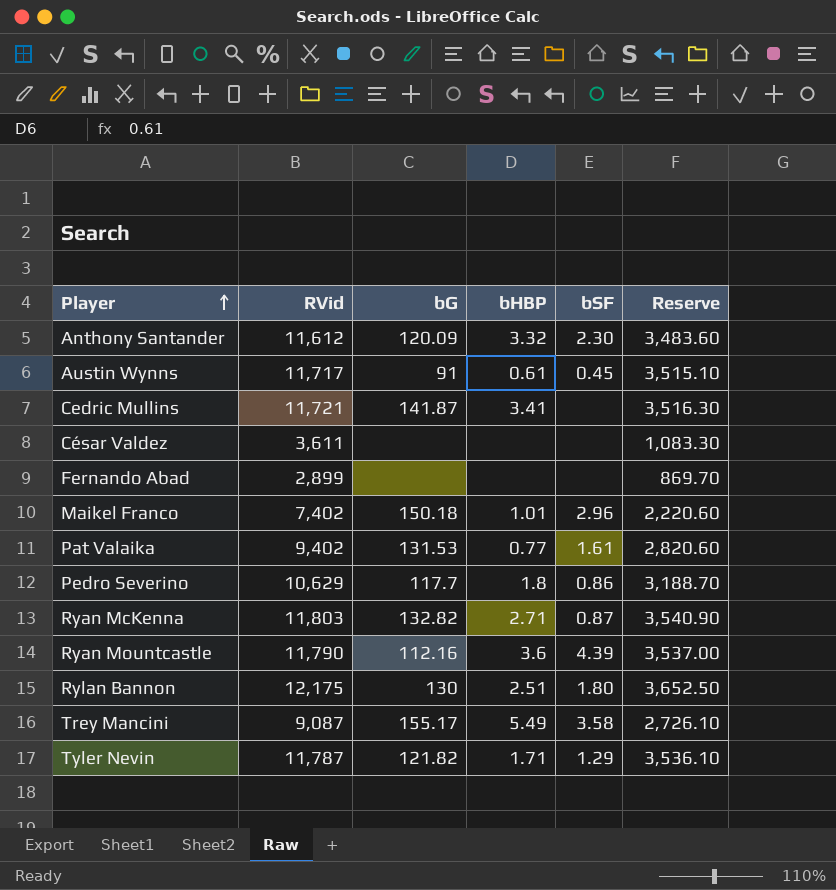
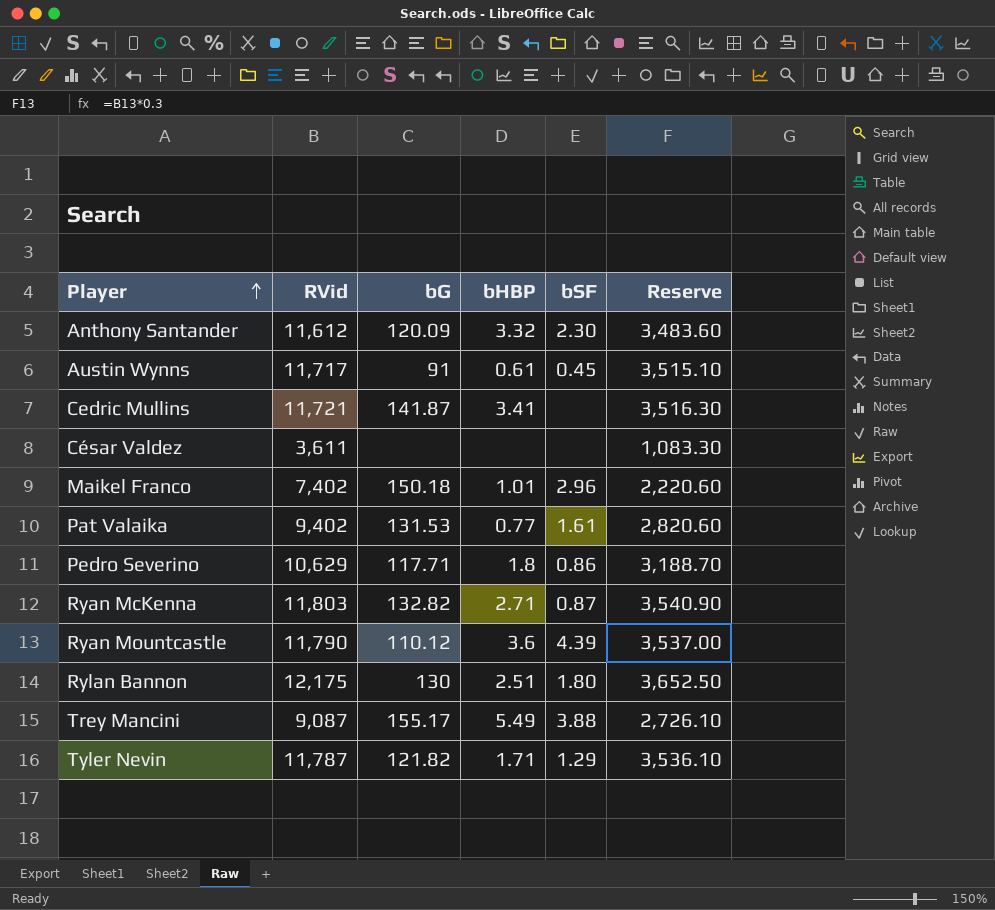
row Fernando Abad: 2,899 | none | none | none | 869.70 -> none
Pedro Severino | bG: 117.7 -> 117.71
Ryan Mountcastle | bG: 112.16 -> 110.12
Trey Mancini | bSF: 3.58 -> 3.88

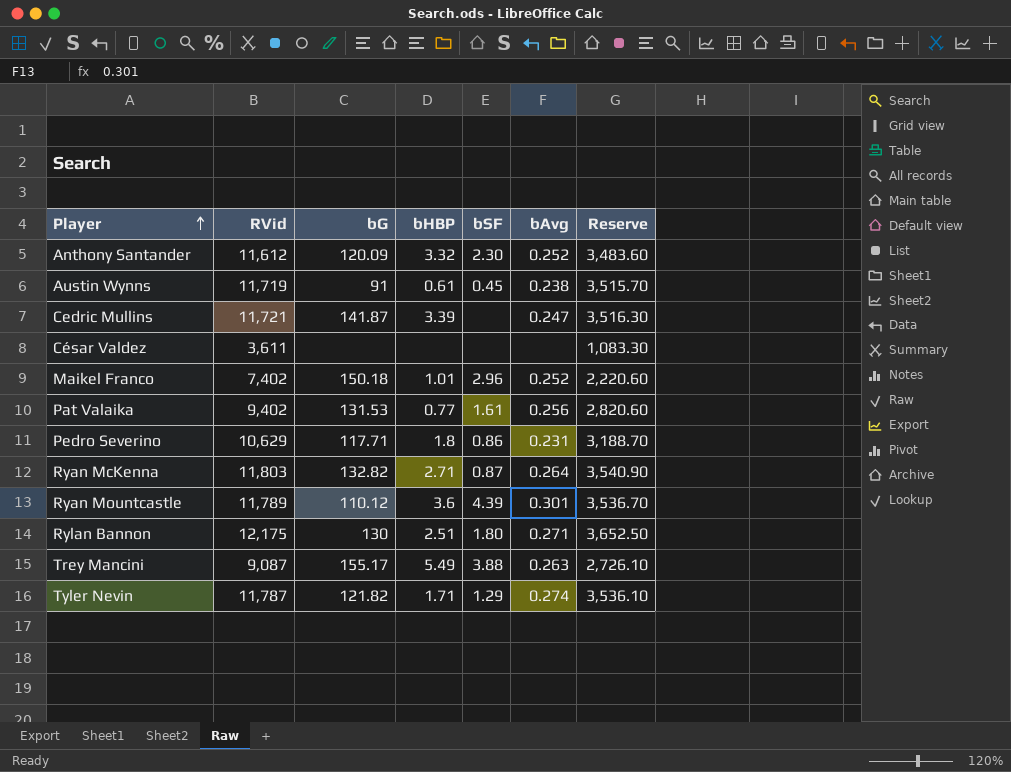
column bAvg | position: none -> 6
Austin Wynns | RVid: 11,717 -> 11,719
Austin Wynns | Reserve: 3,515.10 -> 3,515.70
Cedric Mullins | bHBP: 3.41 -> 3.39
Ryan Mountcastle | RVid: 11,790 -> 11,789
Ryan Mountcastle | Reserve: 3,537.00 -> 3,536.70

